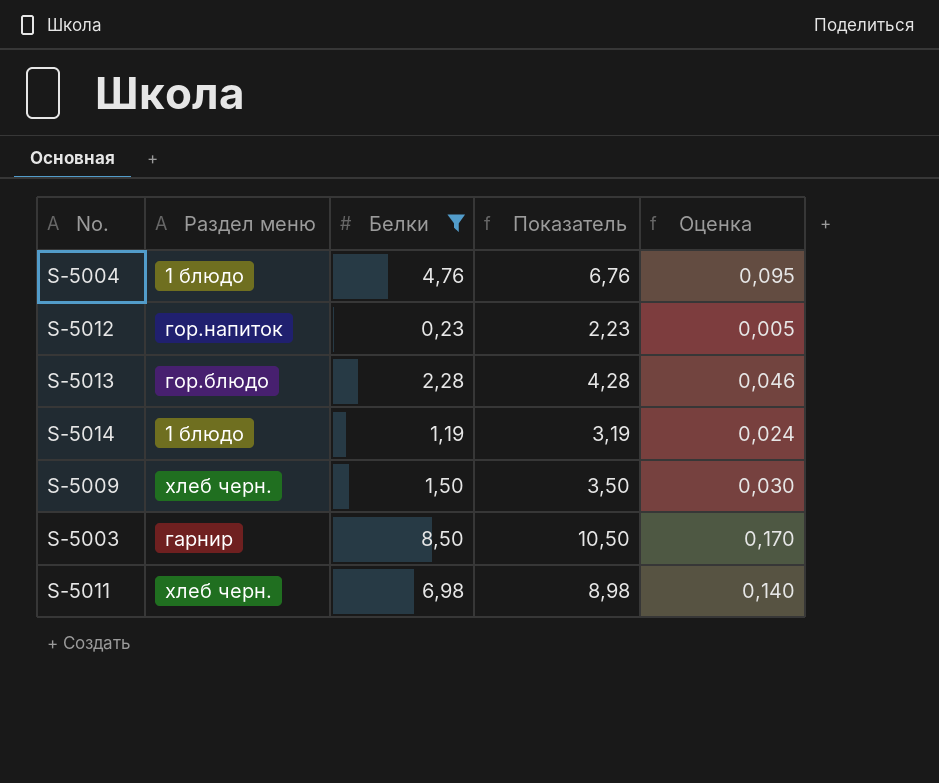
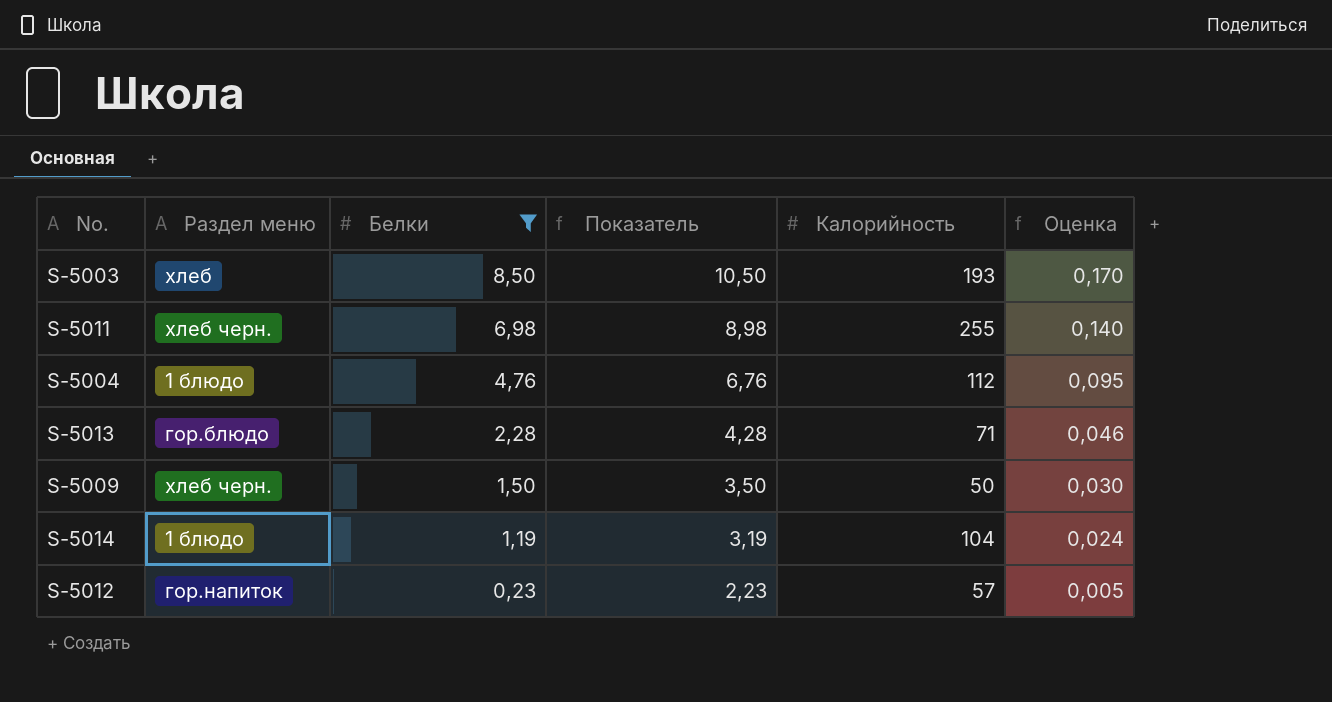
row order: none -> Белки descending
column Калорийность | position: none -> 5
S-5003 | Раздел меню: гарнир -> хлеб

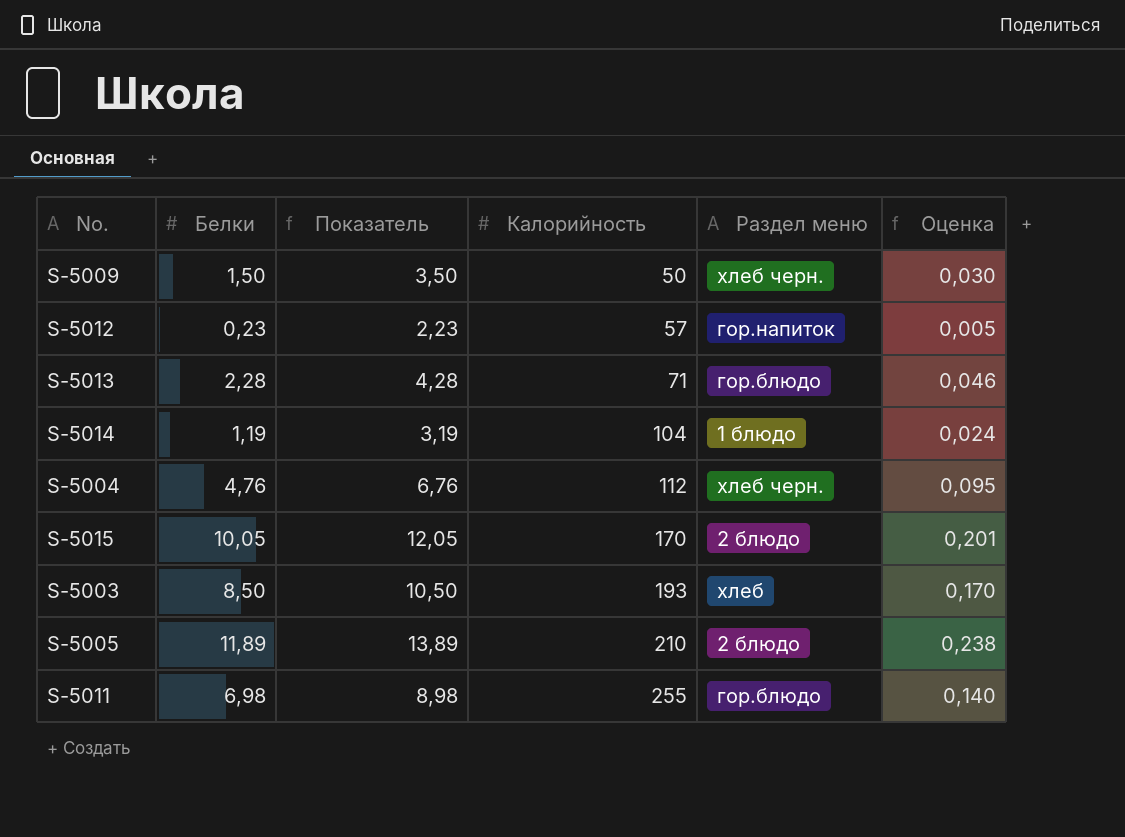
filter: Белки <= 8,50 -> none
row order: Белки descending -> Калорийность ascending
column Раздел меню | position: 2 -> 5
S-5004 | Раздел меню: 1 блюдо -> хлеб черн.
S-5011 | Раздел меню: хлеб черн. -> гор.блюдо

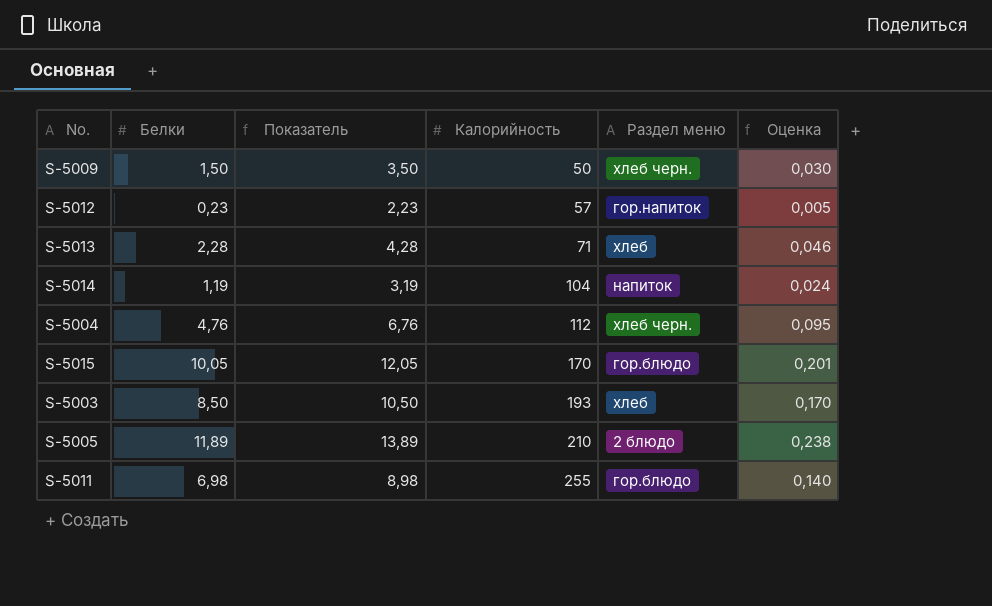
S-5013 | Раздел меню: гор.блюдо -> хлеб
S-5014 | Раздел меню: 1 блюдо -> напиток
S-5015 | Раздел меню: 2 блюдо -> гор.блюдо

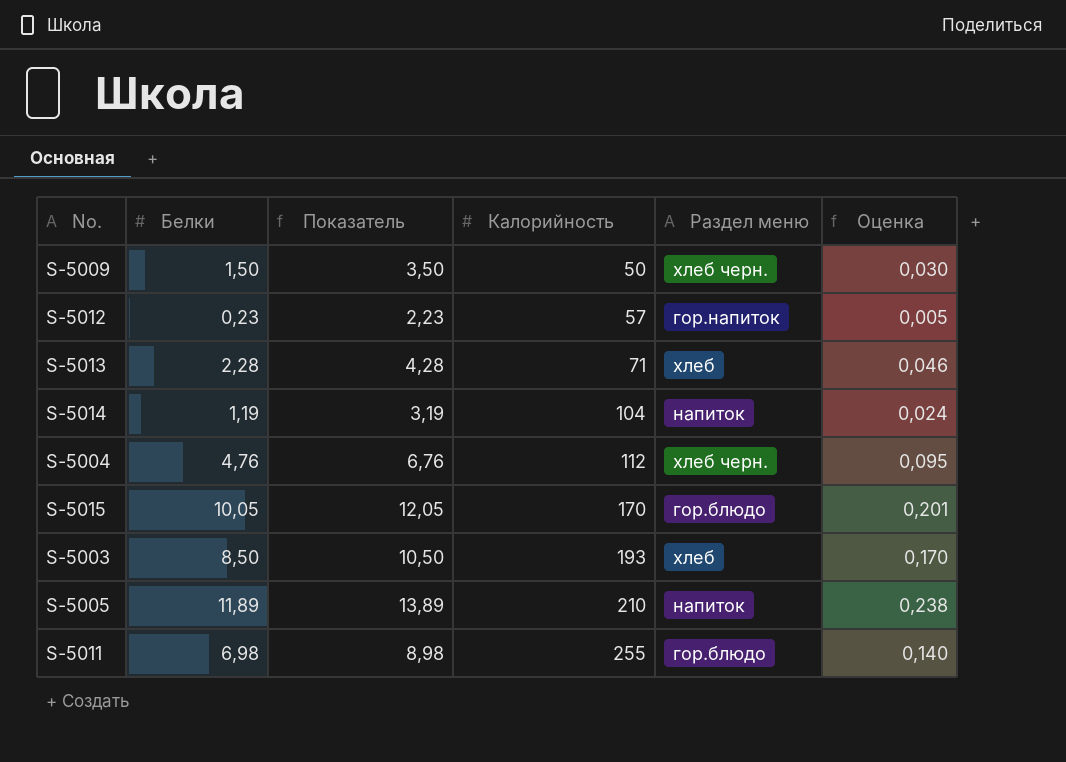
S-5005 | Раздел меню: 2 блюдо -> напиток

